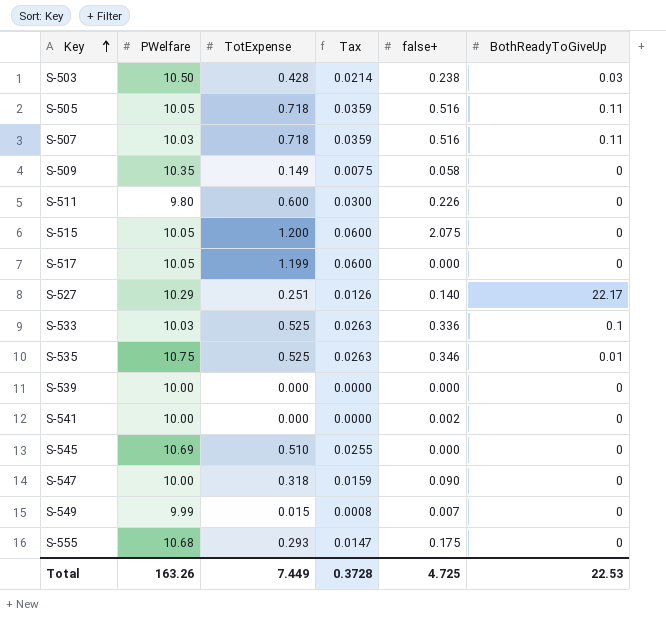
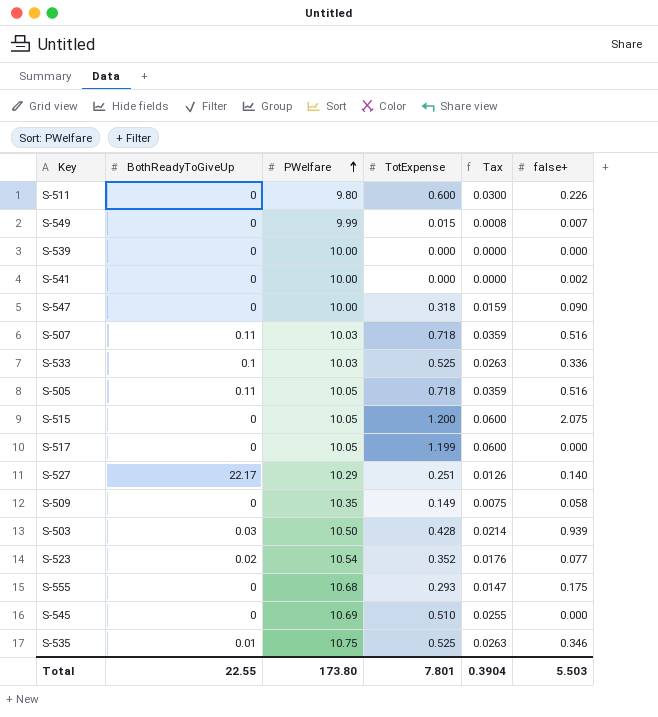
row order: Key ascending -> PWelfare ascending
column BothReadyToGiveUp | position: 6 -> 2
S-503 | false+: 0.238 -> 0.939
row S-523: none -> 0.02 | 10.54 | 0.352 | 0.0176 | 0.077
Total | BothReadyToGiveUp: 22.53 -> 22.55
Total | PWelfare: 163.26 -> 173.80
Total | TotExpense: 7.449 -> 7.801
Total | Tax: 0.3728 -> 0.3904
Total | false+: 4.725 -> 5.503

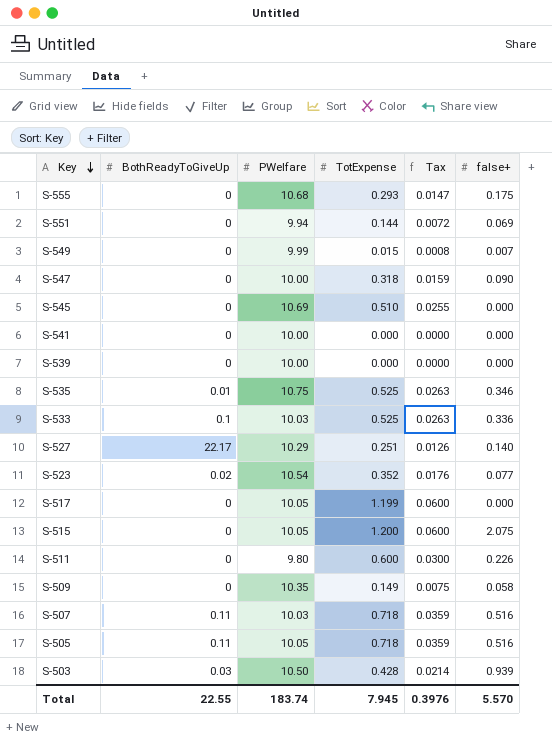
row order: PWelfare ascending -> Key descending
row S-551: none -> 0 | 9.94 | 0.144 | 0.0072 | 0.069
S-541 | false+: 0.002 -> 0.000
Total | PWelfare: 173.80 -> 183.74
Total | TotExpense: 7.801 -> 7.945
Total | Tax: 0.3904 -> 0.3976
Total | false+: 5.503 -> 5.570

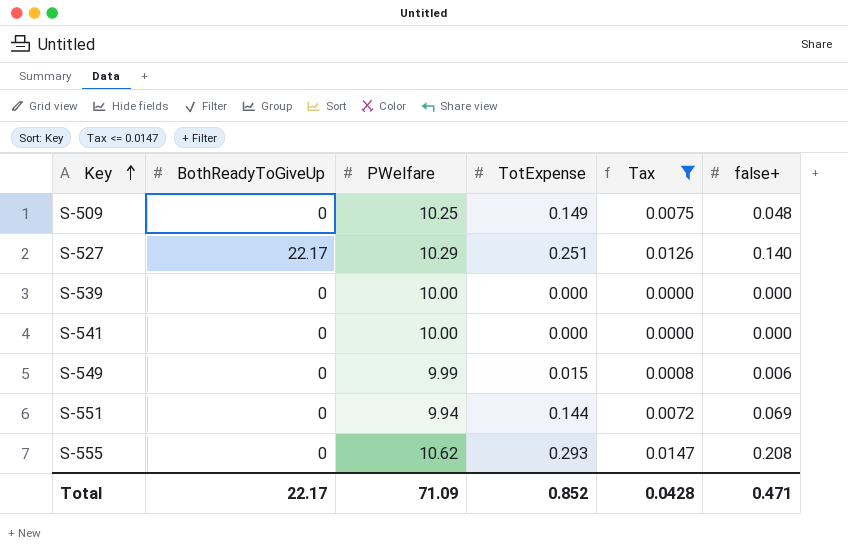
filter: none -> Tax <= 0.0147
row order: Key descending -> Key ascending
S-509 | PWelfare: 10.35 -> 10.25
S-509 | false+: 0.058 -> 0.048
S-549 | false+: 0.007 -> 0.006
S-555 | PWelfare: 10.68 -> 10.62
S-555 | false+: 0.175 -> 0.208
Total | BothReadyToGiveUp: 22.55 -> 22.17
Total | PWelfare: 183.74 -> 71.09
Total | TotExpense: 7.945 -> 0.852
Total | Tax: 0.3976 -> 0.0428
Total | false+: 5.570 -> 0.471

